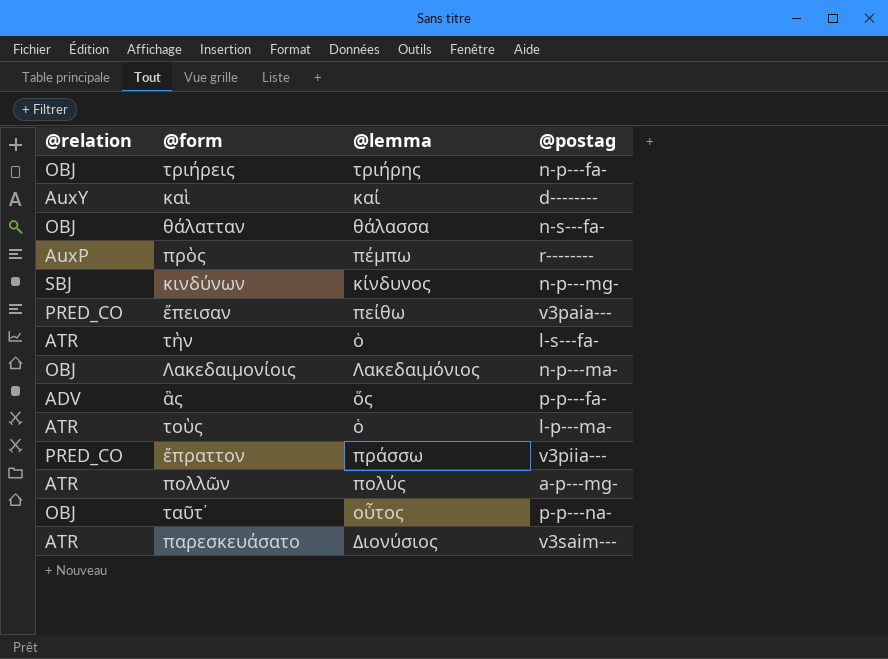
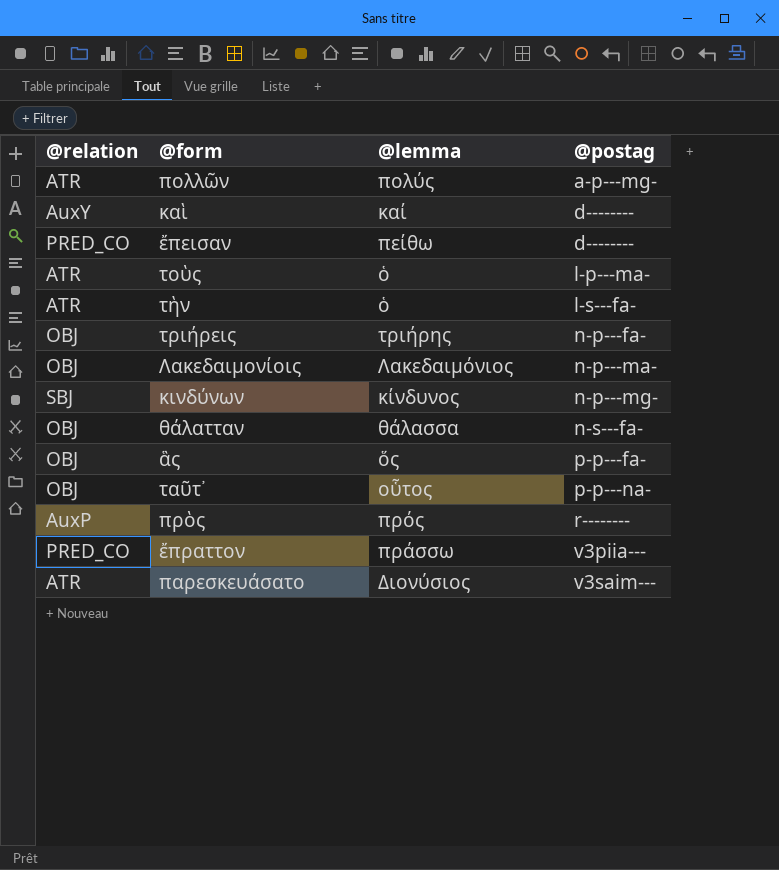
row order: none -> @postag ascending
ἔπεισαν | @postag: v3paia--- -> d--------
ἃς | @relation: ADV -> OBJ
πρὸς | @lemma: πέμπω -> πρός

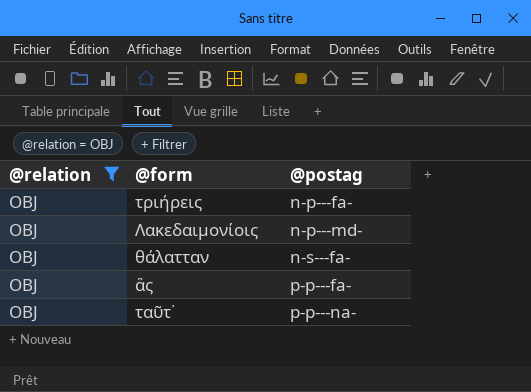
filter: none -> @relation = OBJ
column @lemma | position: 3 -> none
Λακεδαιμονίοις | @postag: n-p---ma- -> n-p---md-

